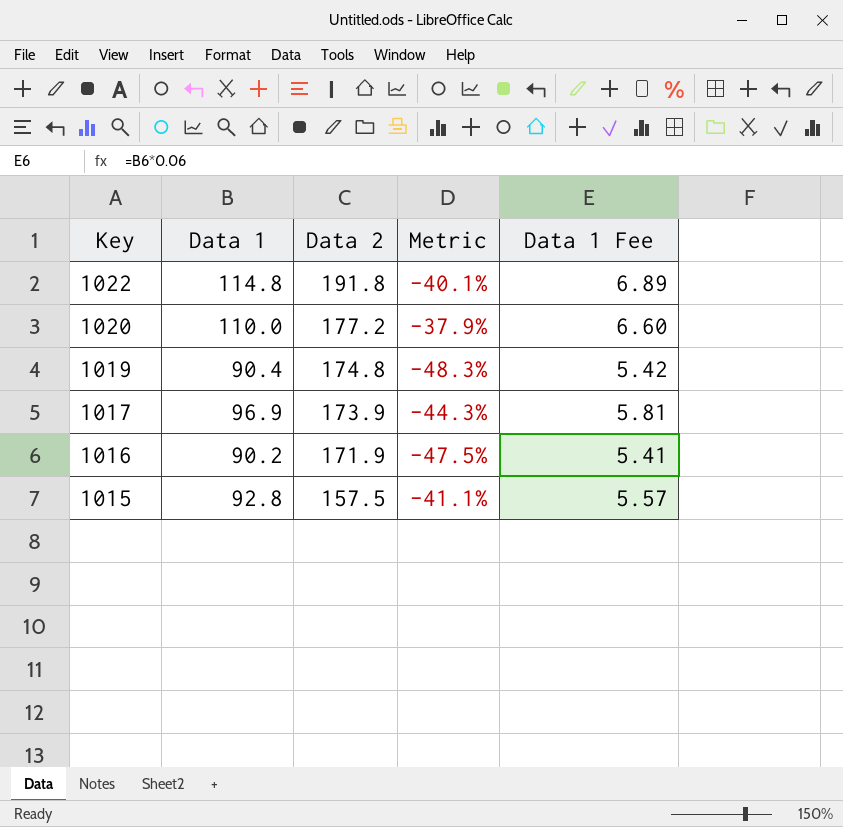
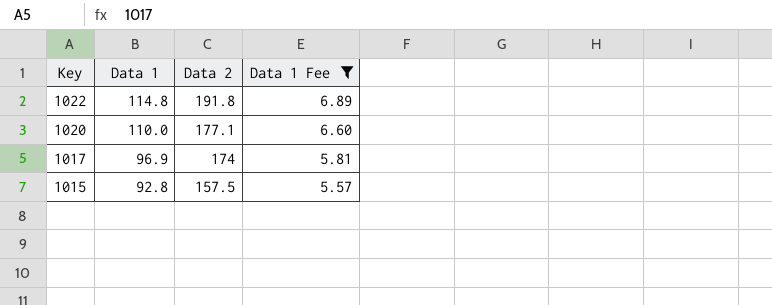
filter: none -> Data 1 Fee >= 5.57
column Metric | formula: ([Data 1] - [Data 2]) / [Data 2] -> none
1020 | Data 2: 177.2 -> 177.1
1017 | Data 2: 173.9 -> 174

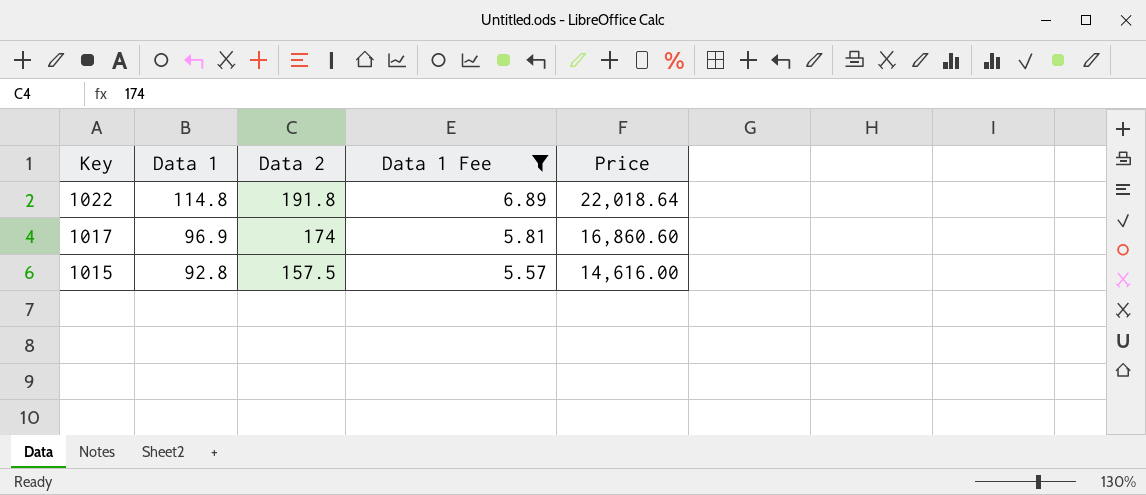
column Price | formula: none -> [Data 1] * [Data 2]
row 1020: 110.0 | 177.1 | 6.60 -> none

